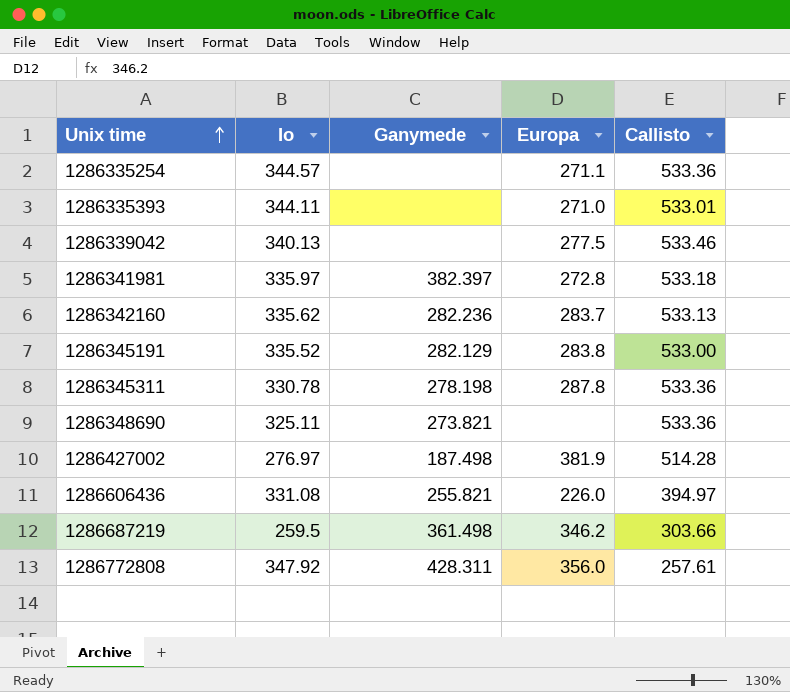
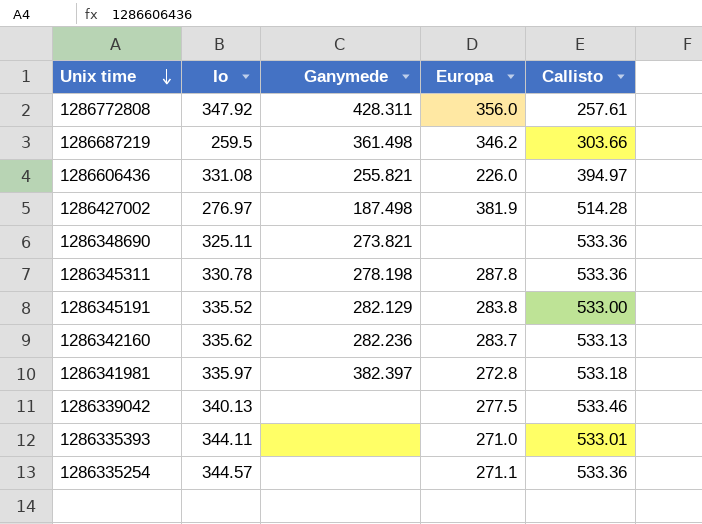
row order: Unix time ascending -> Unix time descending

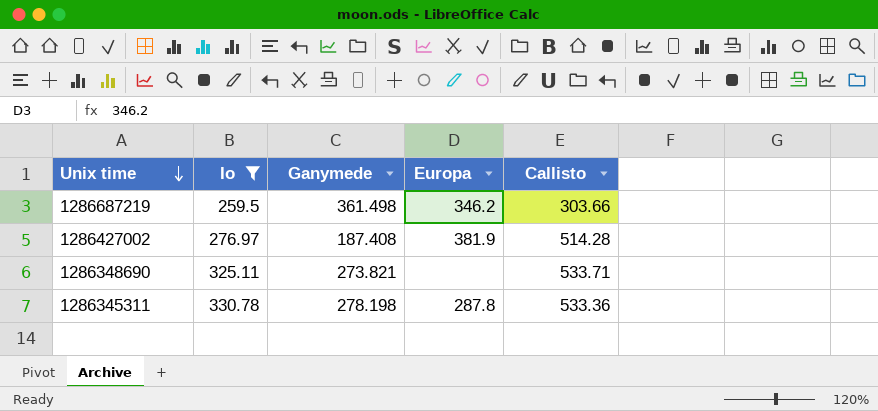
filter: none -> Io <= 330.78
1286427002 | Ganymede: 187.498 -> 187.408
1286348690 | Callisto: 533.36 -> 533.71

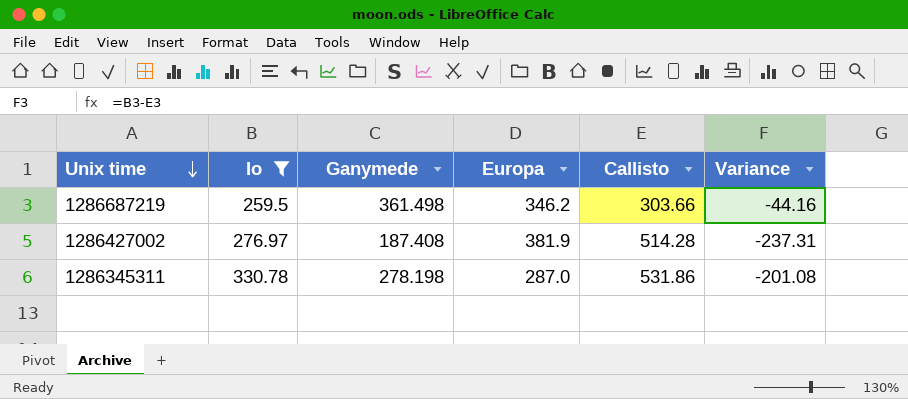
column Variance | formula: none -> [Io] - [Callisto]
row 1286348690: 325.11 | 273.821 | none | 533.71 -> none
1286345311 | Europa: 287.8 -> 287.0
1286345311 | Callisto: 533.36 -> 531.86

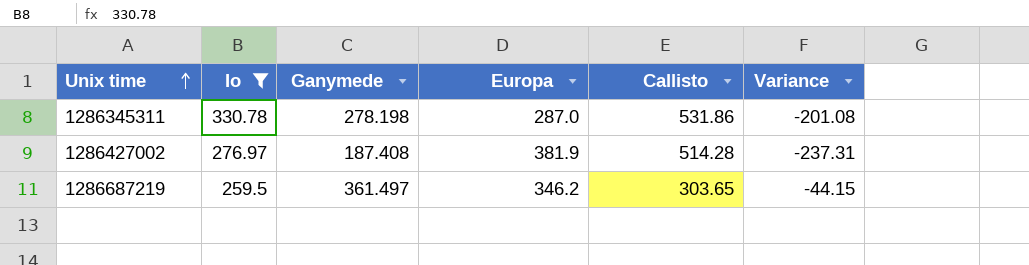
row order: Unix time descending -> Unix time ascending
1286687219 | Ganymede: 361.498 -> 361.497
1286687219 | Callisto: 303.66 -> 303.65
1286687219 | Variance: -44.16 -> -44.15

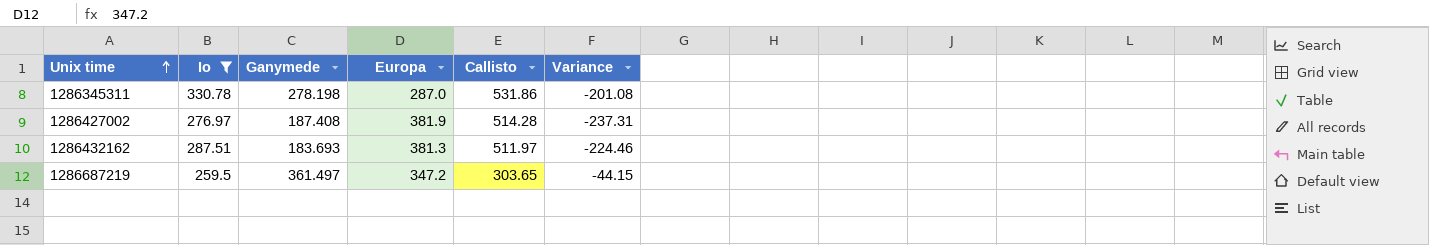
row 1286432162: none -> 287.51 | 183.693 | 381.3 | 511.97 | -224.46
1286687219 | Europa: 346.2 -> 347.2

